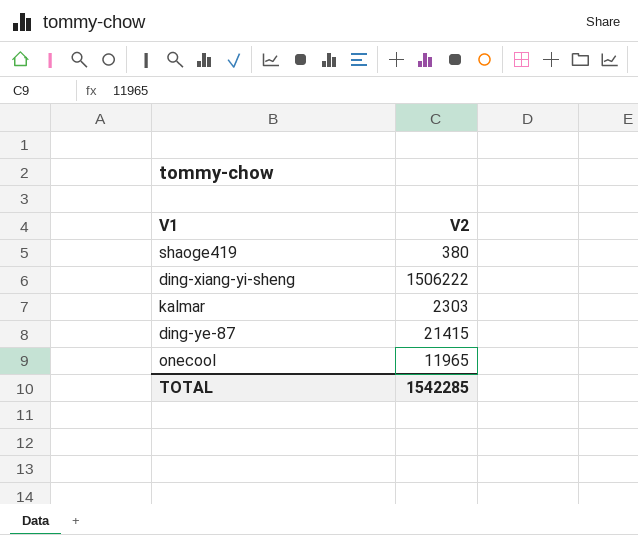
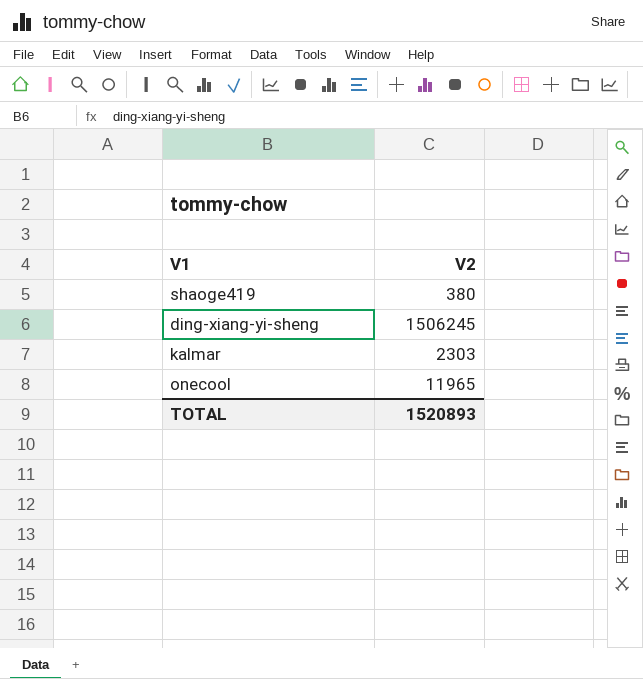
row ding-ye-87: 21415 -> none
ding-xiang-yi-sheng | V2: 1506222 -> 1506245
TOTAL | V2: 1542285 -> 1520893

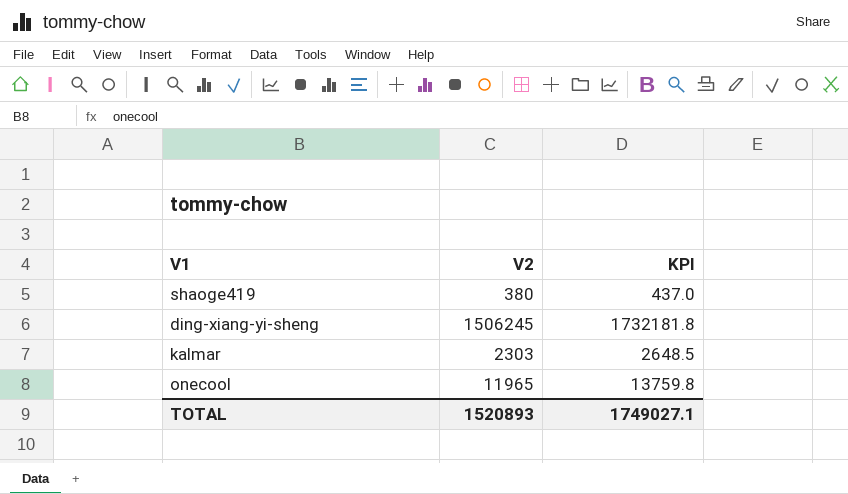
column KPI | formula: none -> [V2] * 1.15

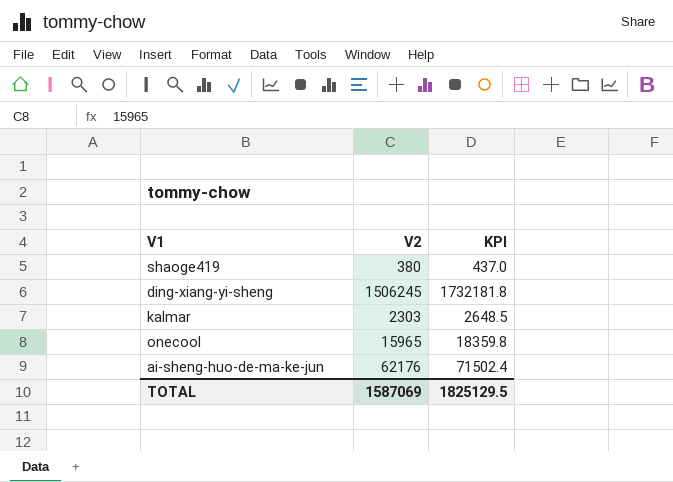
onecool | V2: 11965 -> 15965
onecool | KPI: 13759.8 -> 18359.8
row ai-sheng-huo-de-ma-ke-jun: none -> 62176 | 71502.4
TOTAL | V2: 1520893 -> 1587069
TOTAL | KPI: 1749027.1 -> 1825129.5

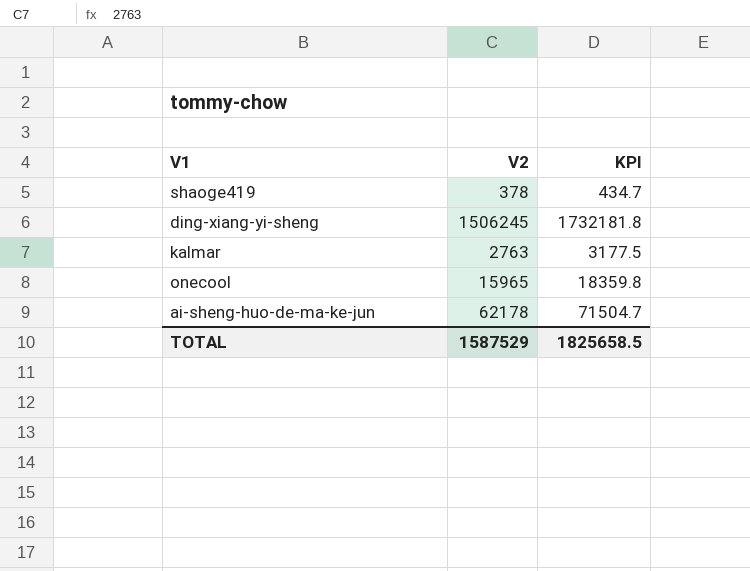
shaoge419 | V2: 380 -> 378
shaoge419 | KPI: 437.0 -> 434.7
kalmar | V2: 2303 -> 2763
kalmar | KPI: 2648.5 -> 3177.5
ai-sheng-huo-de-ma-ke-jun | V2: 62176 -> 62178
ai-sheng-huo-de-ma-ke-jun | KPI: 71502.4 -> 71504.7
TOTAL | V2: 1587069 -> 1587529
TOTAL | KPI: 1825129.5 -> 1825658.5

